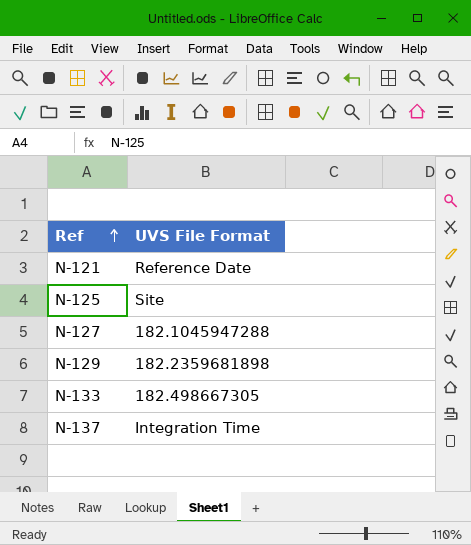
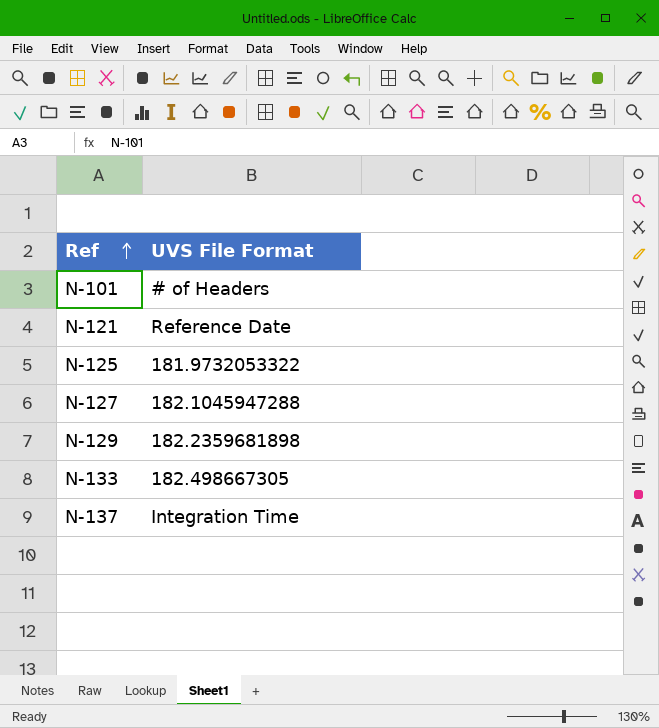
row N-101: none -> # of Headers
N-125 | UVS File Format: Site -> 181.9732053322

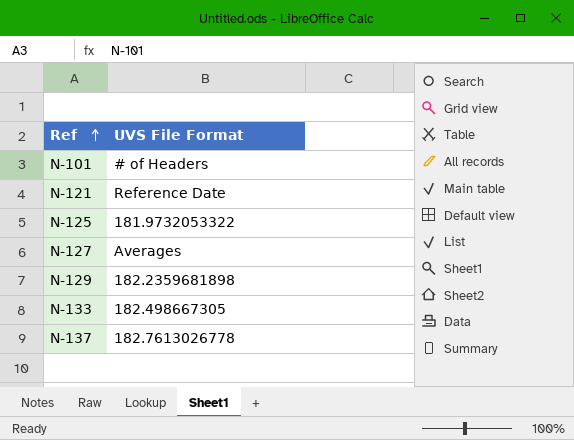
N-127 | UVS File Format: 182.1045947288 -> Averages
N-137 | UVS File Format: Integration Time -> 182.7613026778

